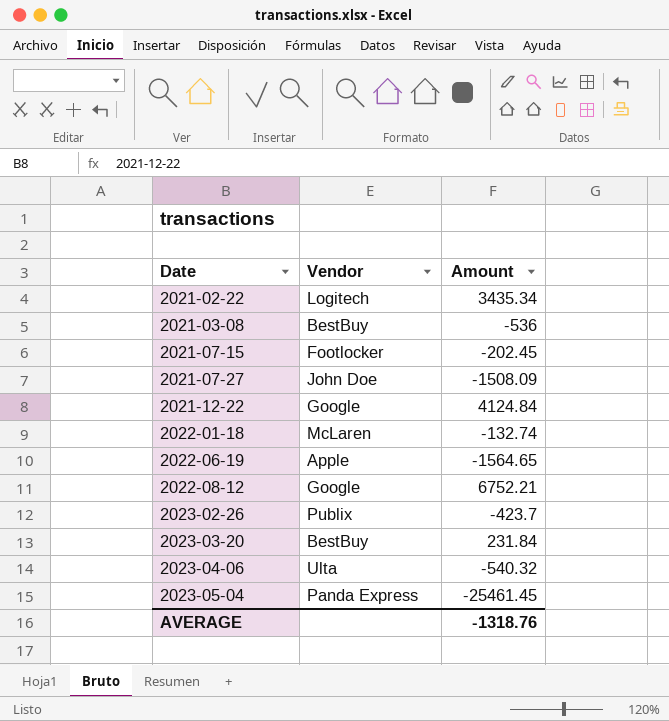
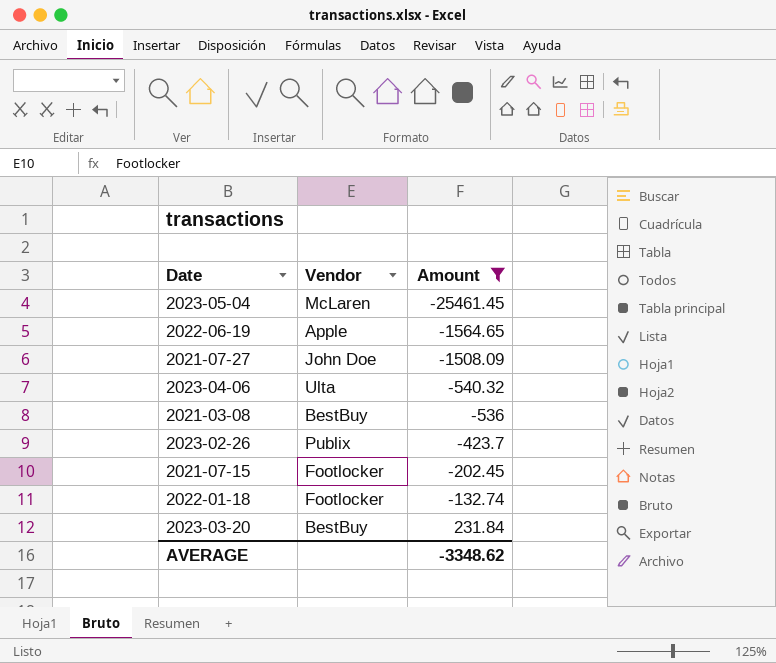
filter: none -> Amount <= 231.84
row order: Date ascending -> Amount ascending
2023-05-04 | Vendor: Panda Express -> McLaren
2022-01-18 | Vendor: McLaren -> Footlocker
AVERAGE | Amount: -1318.76 -> -3348.62

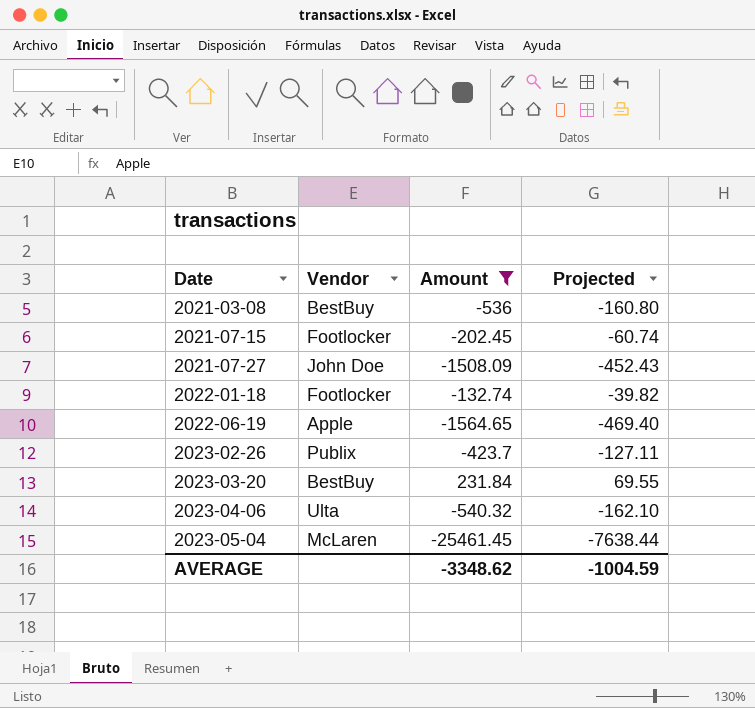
row order: Amount ascending -> Date ascending
column Projected | formula: none -> [Amount] * 0.3

